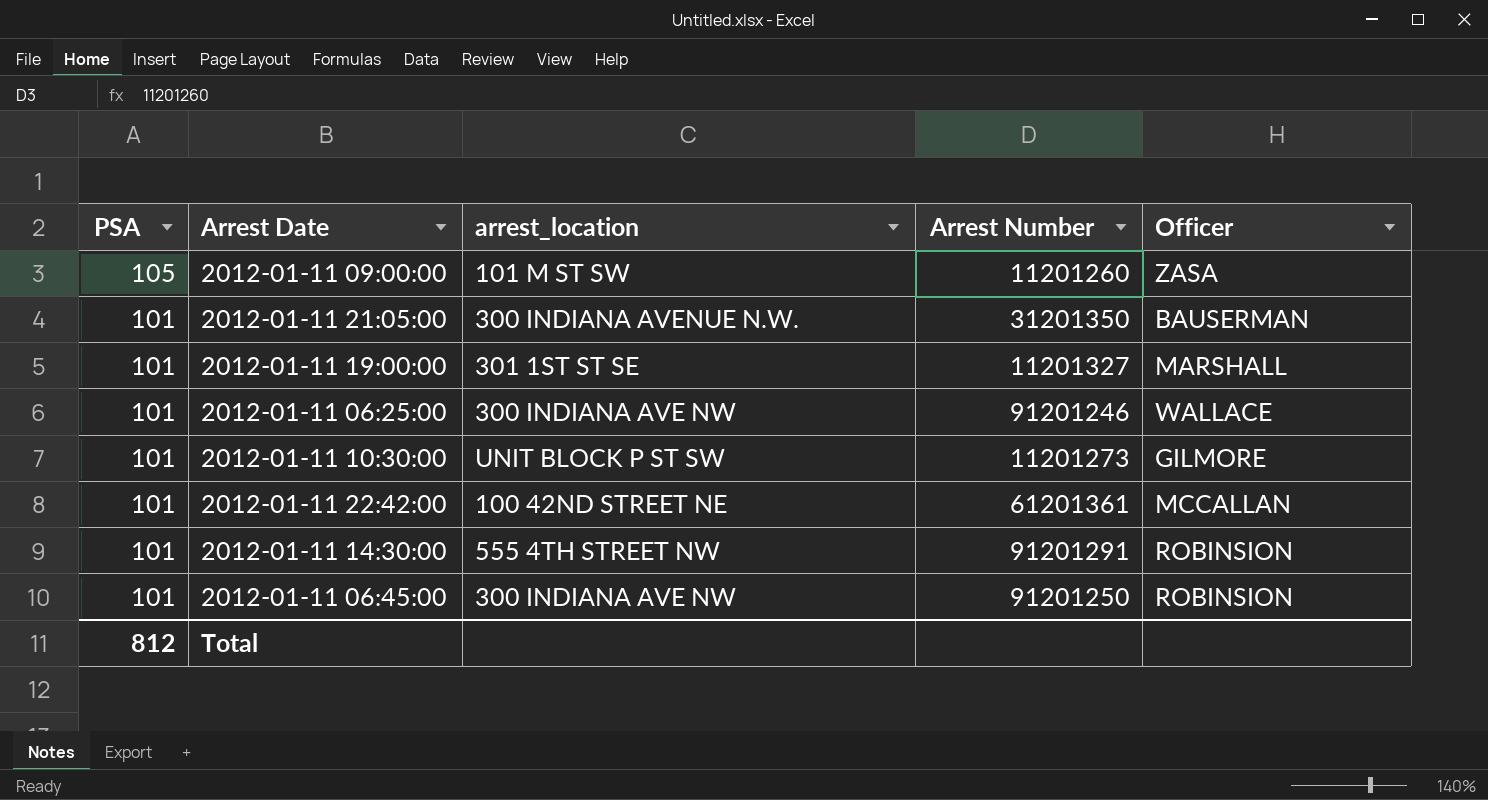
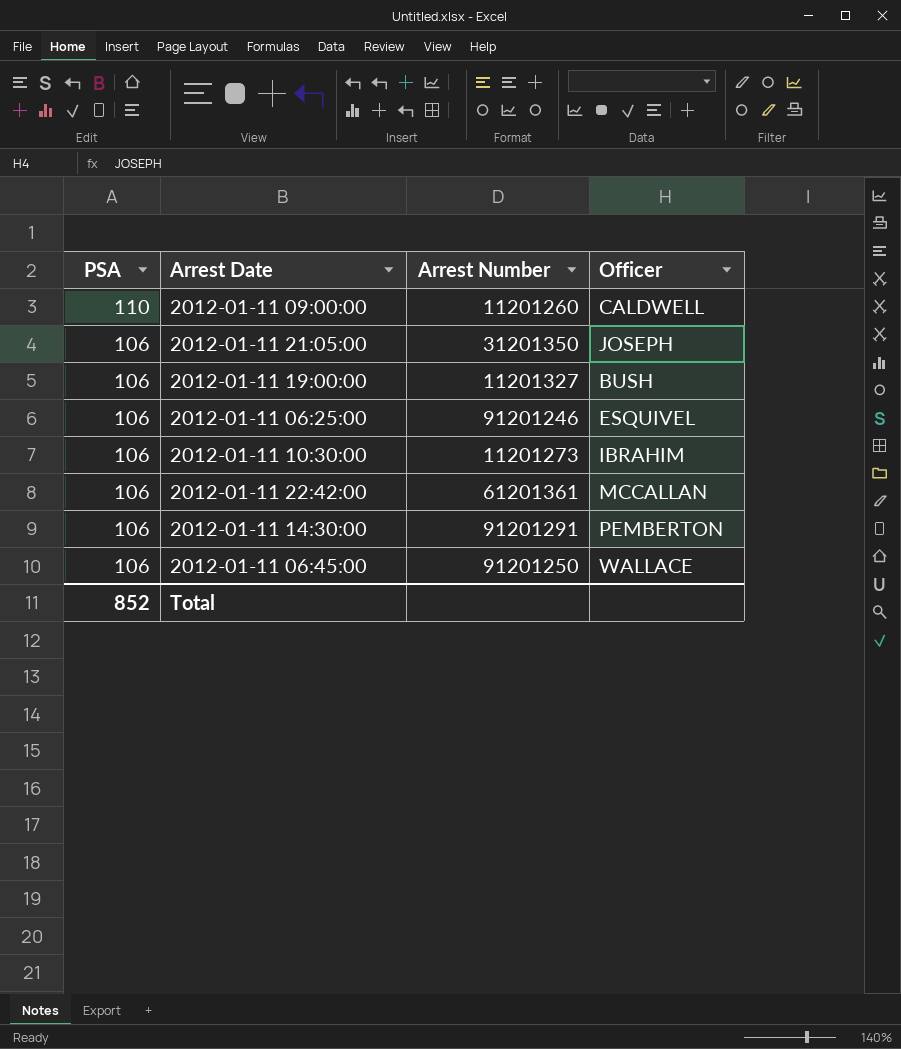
column arrest_location | position: 3 -> none
2012-01-11 09:00:00 | PSA: 105 -> 110
2012-01-11 09:00:00 | Officer: ZASA -> CALDWELL
2012-01-11 21:05:00 | PSA: 101 -> 106
2012-01-11 21:05:00 | Officer: BAUSERMAN -> JOSEPH
2012-01-11 19:00:00 | PSA: 101 -> 106
2012-01-11 19:00:00 | Officer: MARSHALL -> BUSH
2012-01-11 06:25:00 | PSA: 101 -> 106
2012-01-11 06:25:00 | Officer: WALLACE -> ESQUIVEL
2012-01-11 10:30:00 | PSA: 101 -> 106
2012-01-11 10:30:00 | Officer: GILMORE -> IBRAHIM
2012-01-11 22:42:00 | PSA: 101 -> 106
2012-01-11 14:30:00 | PSA: 101 -> 106
2012-01-11 14:30:00 | Officer: ROBINSION -> PEMBERTON
2012-01-11 06:45:00 | PSA: 101 -> 106
2012-01-11 06:45:00 | Officer: ROBINSION -> WALLACE
Total | PSA: 812 -> 852

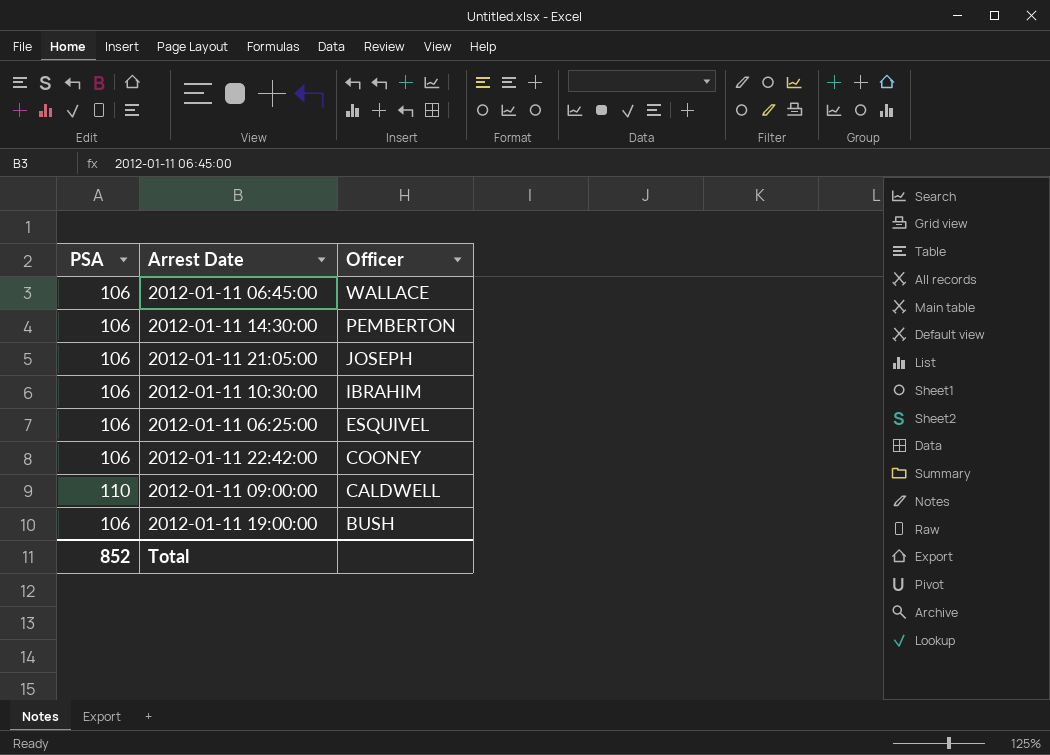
row order: PSA descending -> Officer descending
column Arrest Number | position: 3 -> none
2012-01-11 22:42:00 | Officer: MCCALLAN -> COONEY

